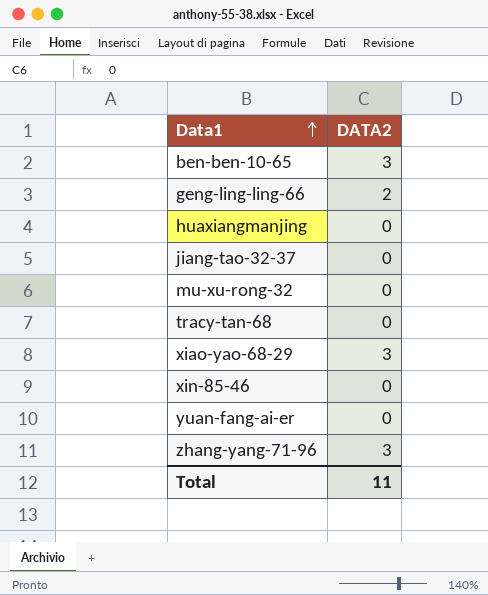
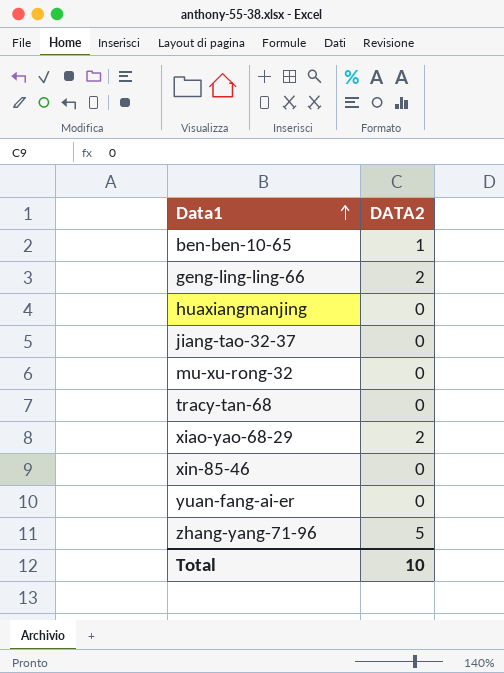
ben-ben-10-65 | DATA2: 3 -> 1
xiao-yao-68-29 | DATA2: 3 -> 2
zhang-yang-71-96 | DATA2: 3 -> 5
Total | DATA2: 11 -> 10

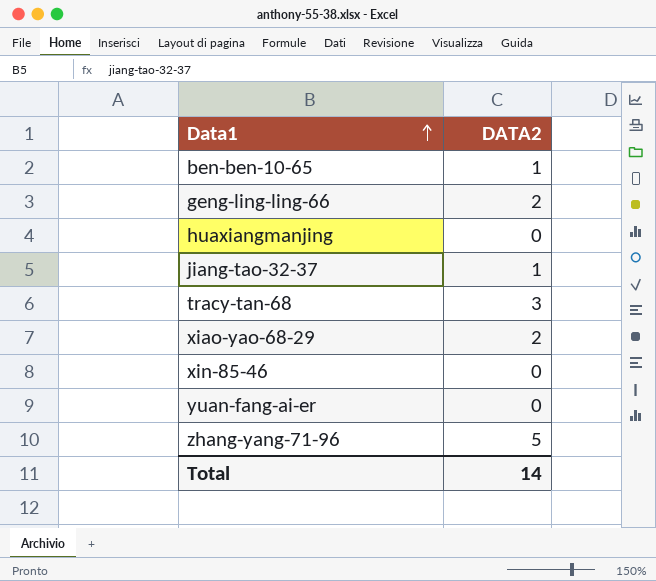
row mu-xu-rong-32: 0 -> none
jiang-tao-32-37 | DATA2: 0 -> 1
tracy-tan-68 | DATA2: 0 -> 3
Total | DATA2: 10 -> 14

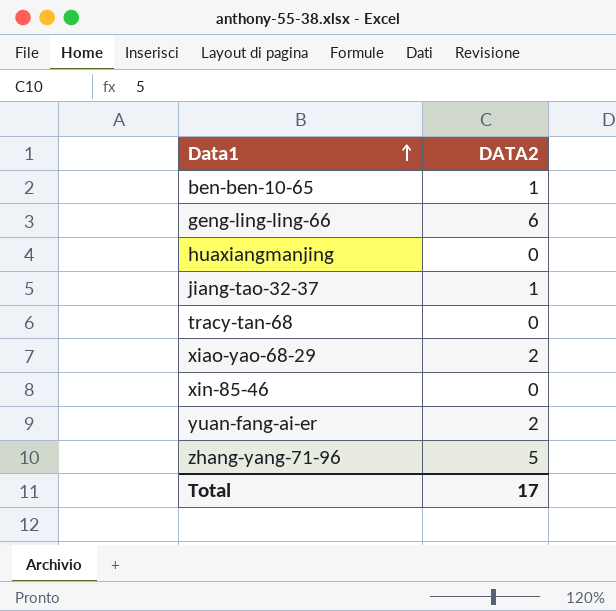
geng-ling-ling-66 | DATA2: 2 -> 6
tracy-tan-68 | DATA2: 3 -> 0
yuan-fang-ai-er | DATA2: 0 -> 2
Total | DATA2: 14 -> 17

